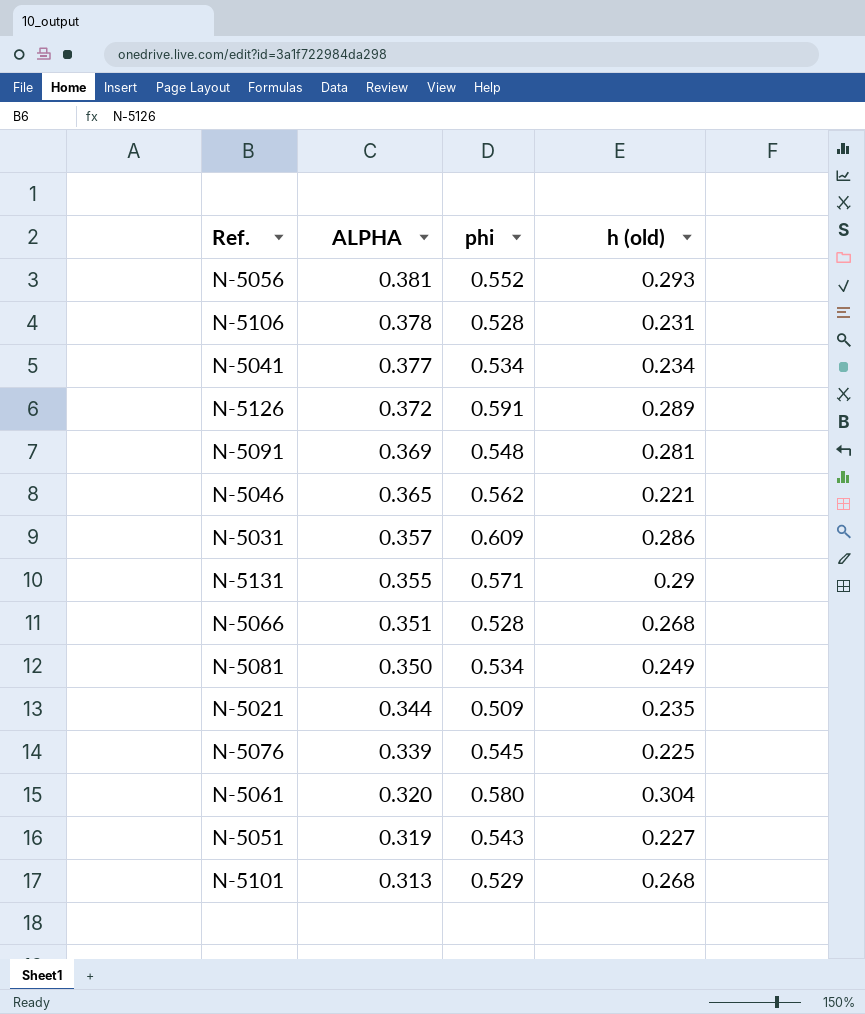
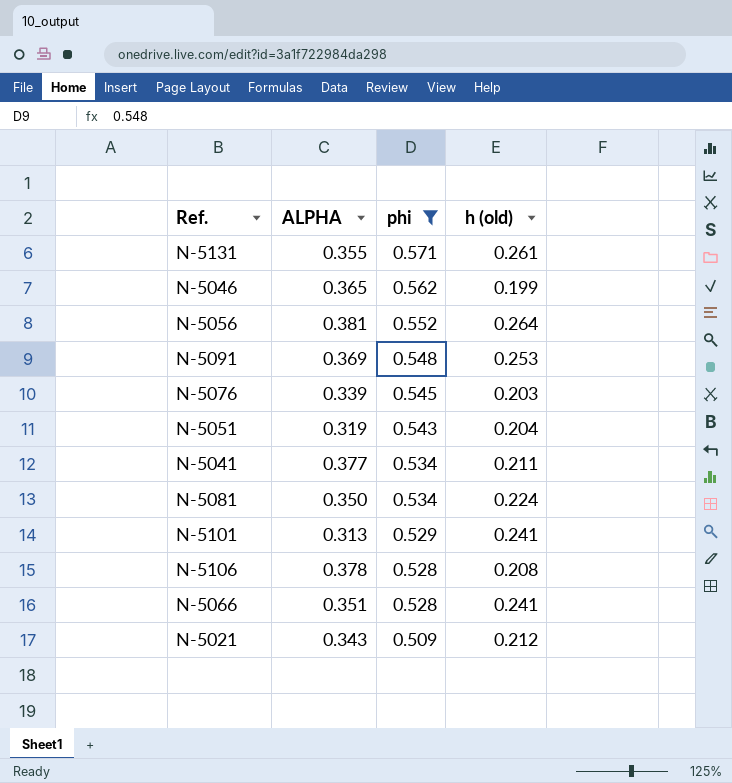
filter: none -> phi <= 0.571
row order: ALPHA descending -> phi descending
N-5131 | h (old): 0.29 -> 0.261
N-5046 | h (old): 0.221 -> 0.199
N-5056 | h (old): 0.293 -> 0.264
N-5091 | h (old): 0.281 -> 0.253
N-5076 | h (old): 0.225 -> 0.203
N-5051 | h (old): 0.227 -> 0.204
N-5041 | h (old): 0.234 -> 0.211
N-5081 | h (old): 0.249 -> 0.224
N-5101 | h (old): 0.268 -> 0.241
N-5106 | h (old): 0.231 -> 0.208
N-5066 | h (old): 0.268 -> 0.241
N-5021 | ALPHA: 0.344 -> 0.343
N-5021 | h (old): 0.235 -> 0.212

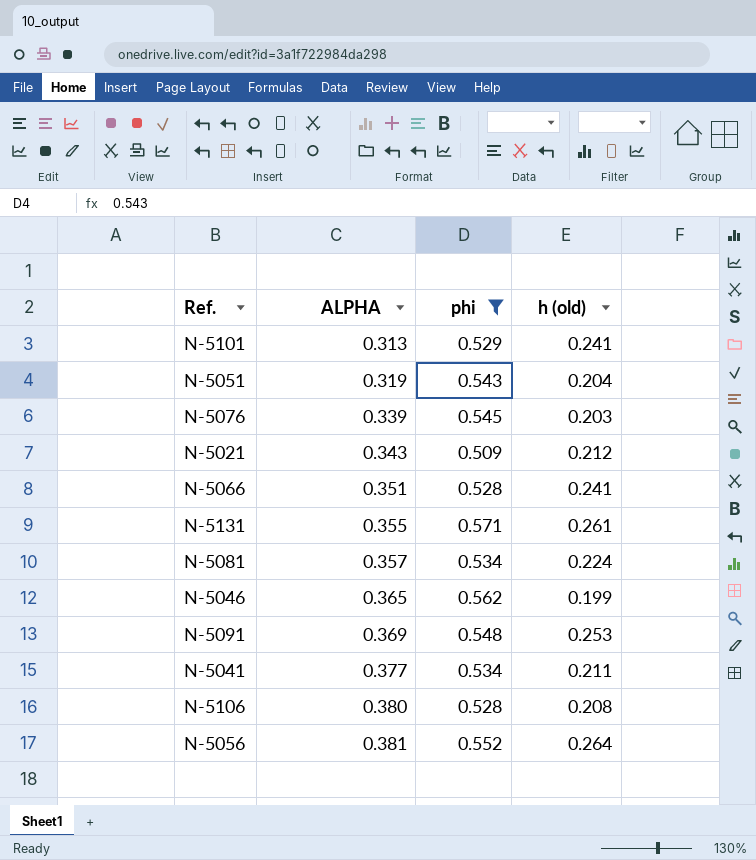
row order: phi descending -> ALPHA ascending
N-5081 | ALPHA: 0.350 -> 0.357
N-5106 | ALPHA: 0.378 -> 0.380

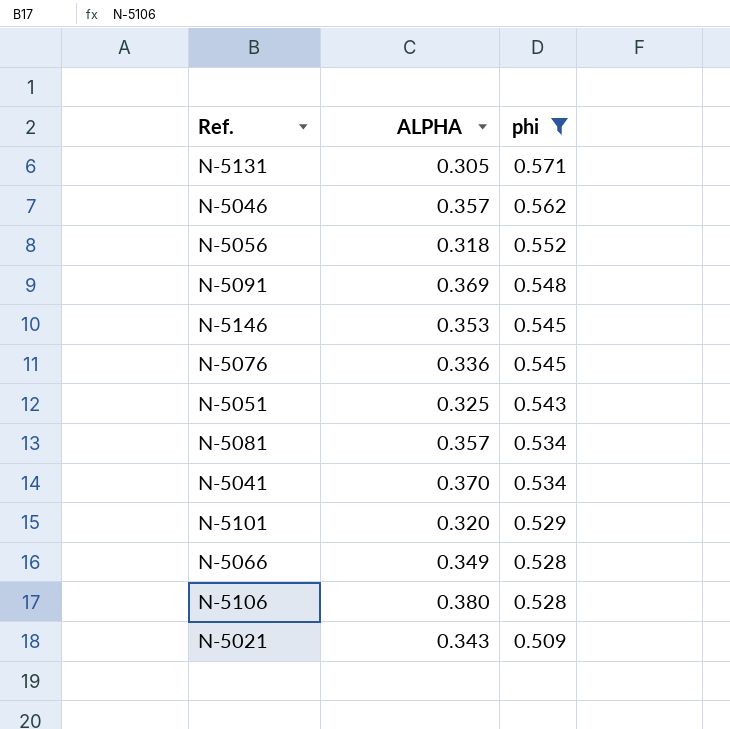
row order: ALPHA ascending -> phi descending
column h (old) | position: 4 -> none
N-5131 | ALPHA: 0.355 -> 0.305
N-5046 | ALPHA: 0.365 -> 0.357
N-5056 | ALPHA: 0.381 -> 0.318
row N-5146: none -> 0.353 | 0.545
N-5076 | ALPHA: 0.339 -> 0.336
N-5051 | ALPHA: 0.319 -> 0.325
N-5041 | ALPHA: 0.377 -> 0.370
N-5101 | ALPHA: 0.313 -> 0.320
N-5066 | ALPHA: 0.351 -> 0.349

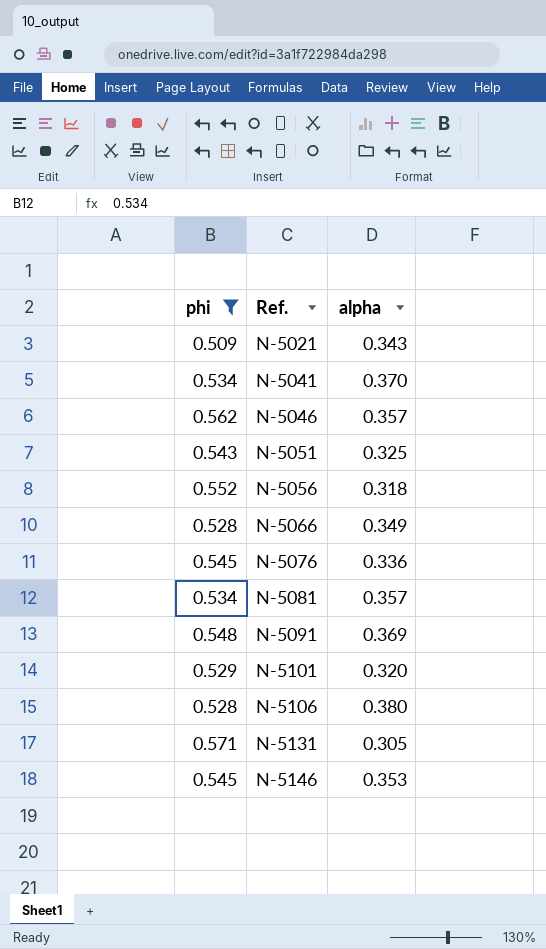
row order: phi descending -> Ref. ascending
column phi | position: 3 -> 1
column name: ALPHA -> alpha

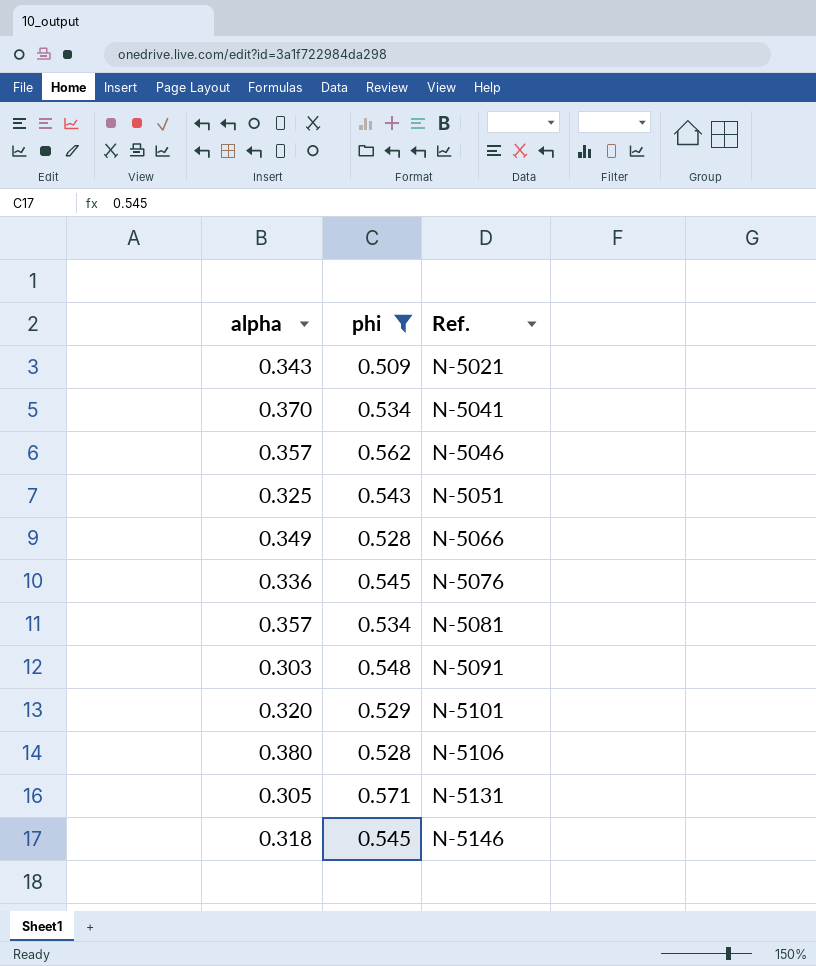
column alpha | position: 3 -> 1
row N-5056: 0.552 | 0.318 -> none
N-5091 | alpha: 0.369 -> 0.303
N-5146 | alpha: 0.353 -> 0.318

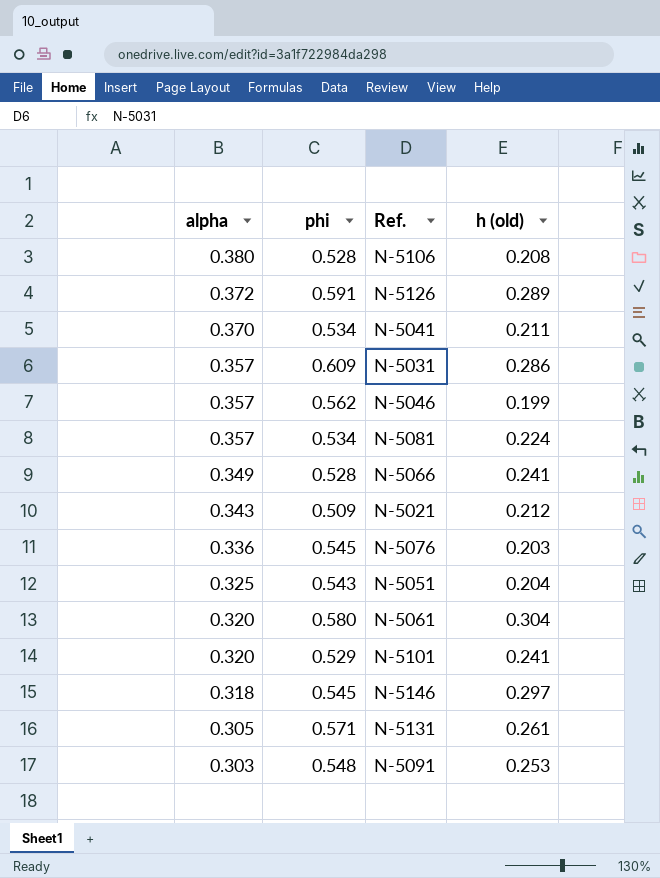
filter: phi <= 0.571 -> none
row order: Ref. ascending -> alpha descending
column h (old) | position: none -> 4

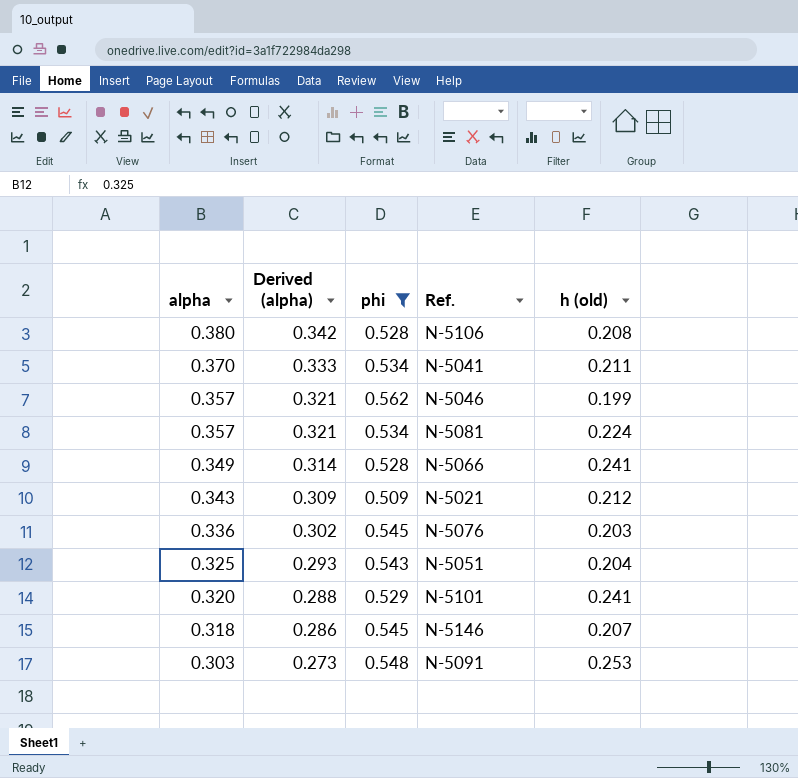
filter: none -> phi <= 0.562
column Derived (alpha) | formula: none -> [alpha] * 0.9
N-5146 | h (old): 0.297 -> 0.207

